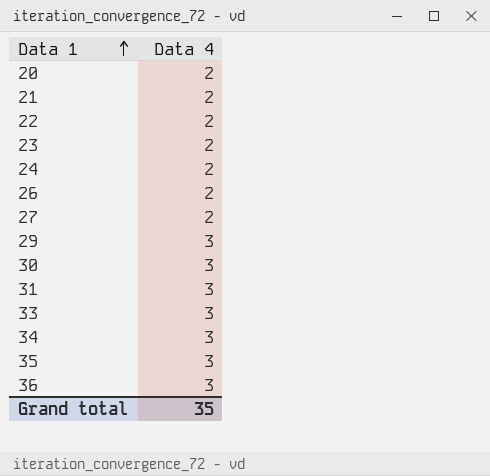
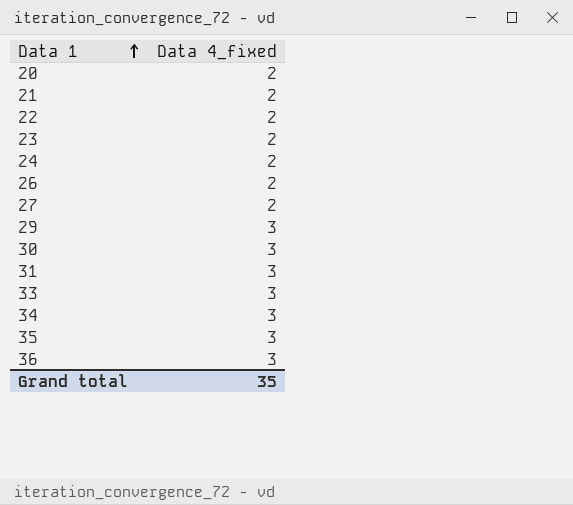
column name: Data 4 -> Data 4_fixed

